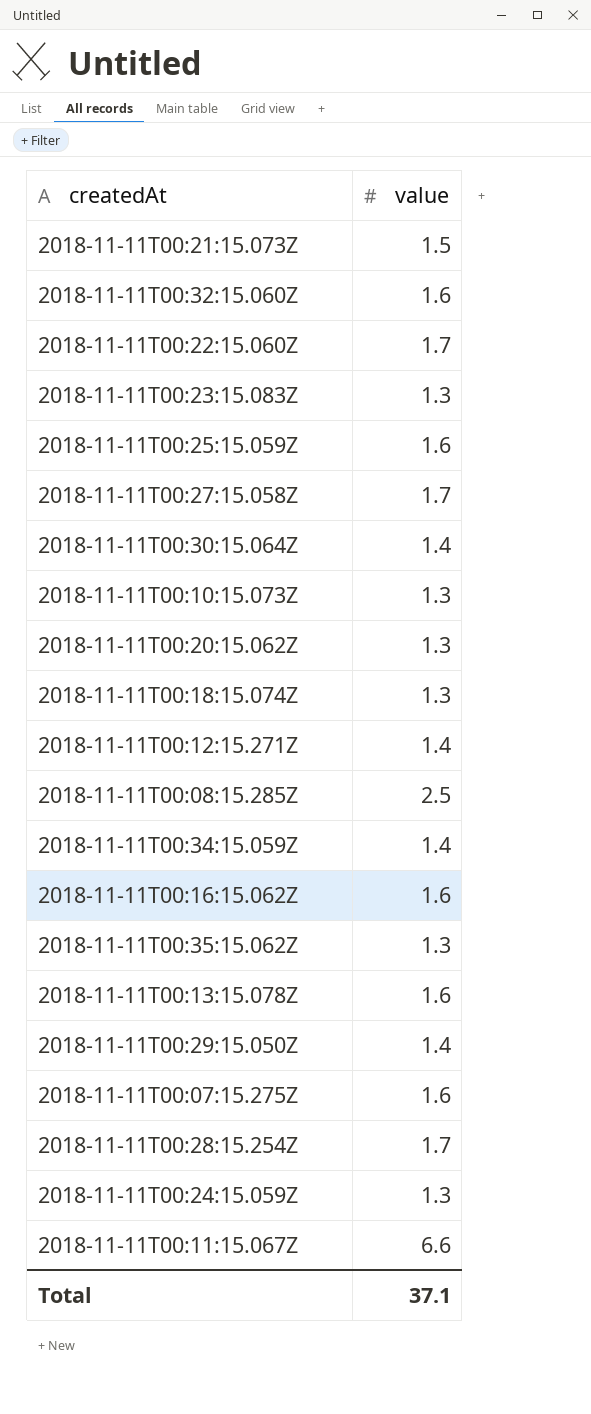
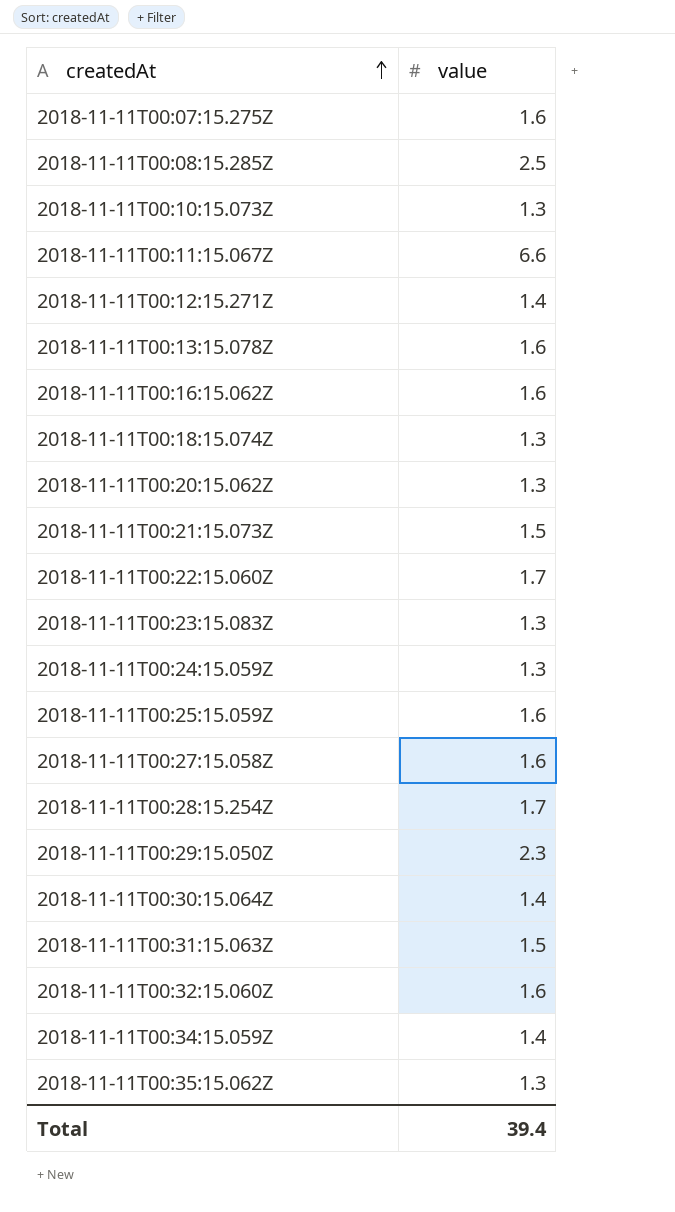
row order: none -> createdAt ascending
2018-11-11T00:27:15.058Z | value: 1.7 -> 1.6
2018-11-11T00:29:15.050Z | value: 1.4 -> 2.3
row 2018-11-11T00:31:15.063Z: none -> 1.5
Total | value: 37.1 -> 39.4

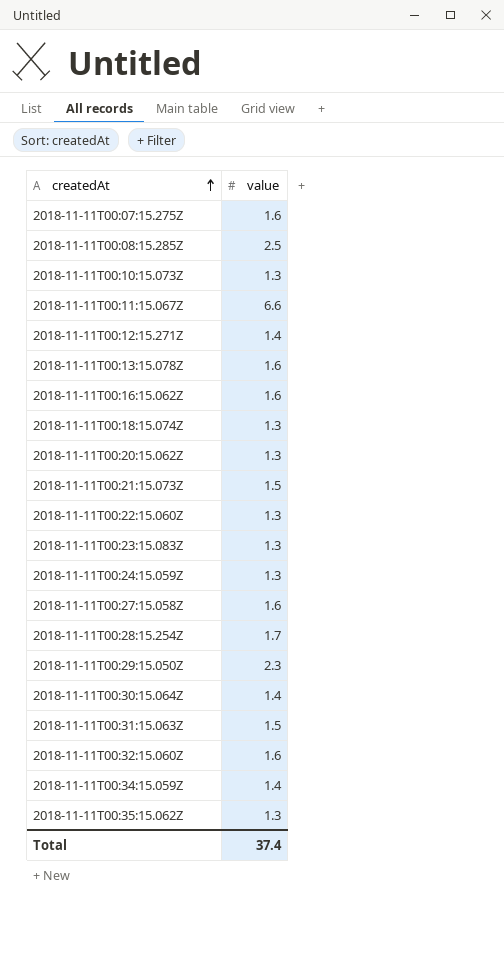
row 2018-11-11T00:25:15.059Z: 1.6 -> none
2018-11-11T00:22:15.060Z | value: 1.7 -> 1.3
Total | value: 39.4 -> 37.4

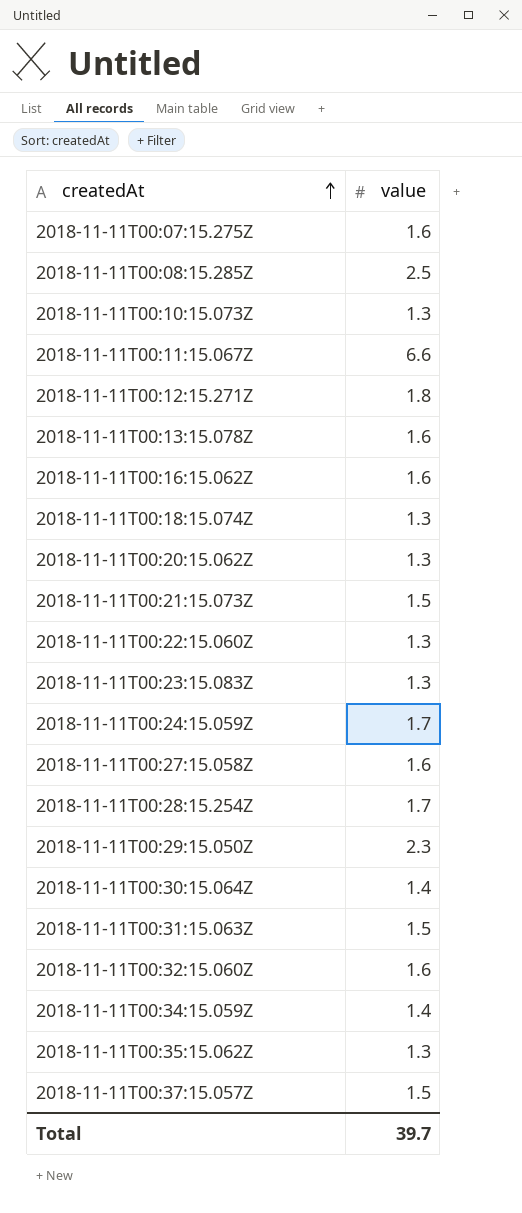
2018-11-11T00:12:15.271Z | value: 1.4 -> 1.8
2018-11-11T00:24:15.059Z | value: 1.3 -> 1.7
row 2018-11-11T00:37:15.057Z: none -> 1.5
Total | value: 37.4 -> 39.7

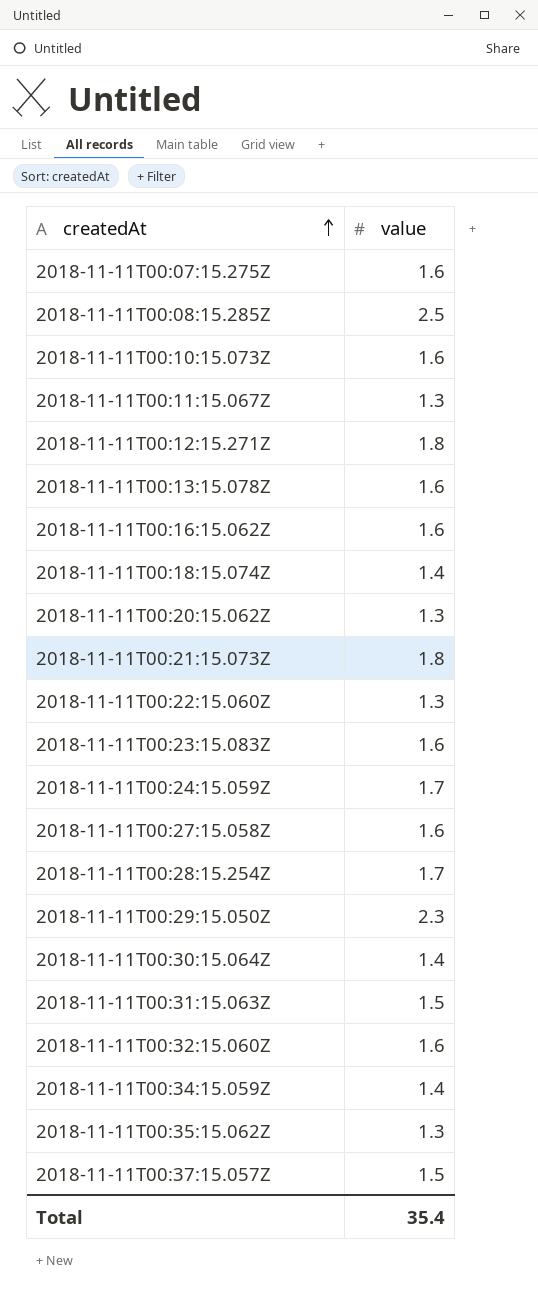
2018-11-11T00:10:15.073Z | value: 1.3 -> 1.6
2018-11-11T00:11:15.067Z | value: 6.6 -> 1.3
2018-11-11T00:18:15.074Z | value: 1.3 -> 1.4
2018-11-11T00:21:15.073Z | value: 1.5 -> 1.8
2018-11-11T00:23:15.083Z | value: 1.3 -> 1.6
Total | value: 39.7 -> 35.4

